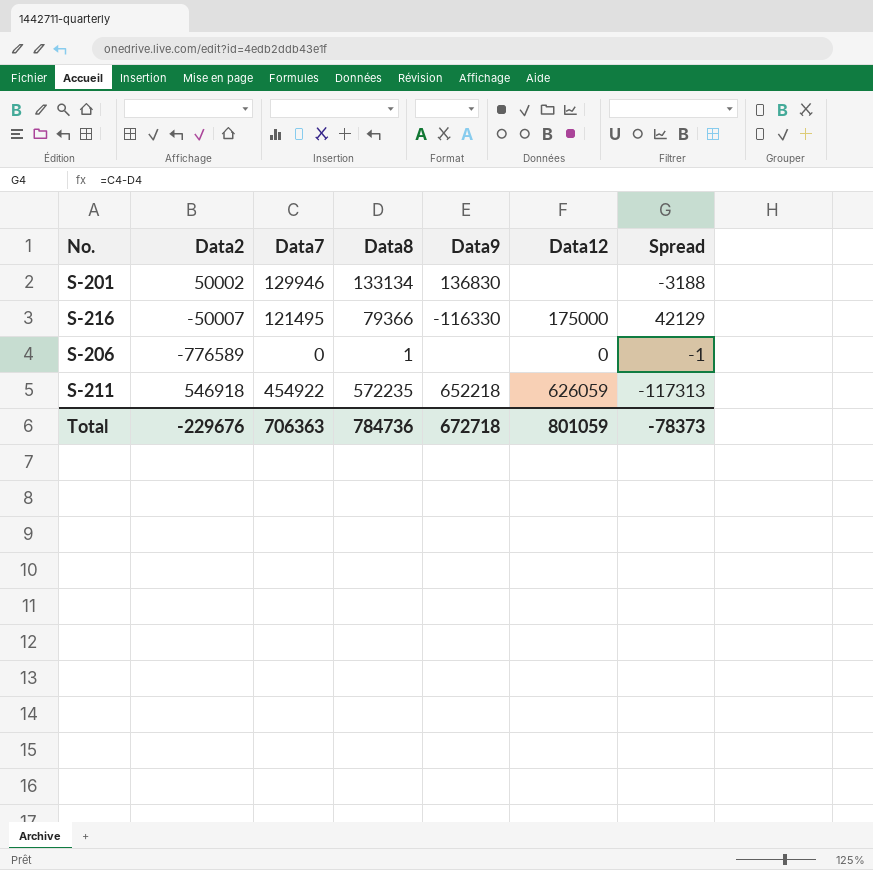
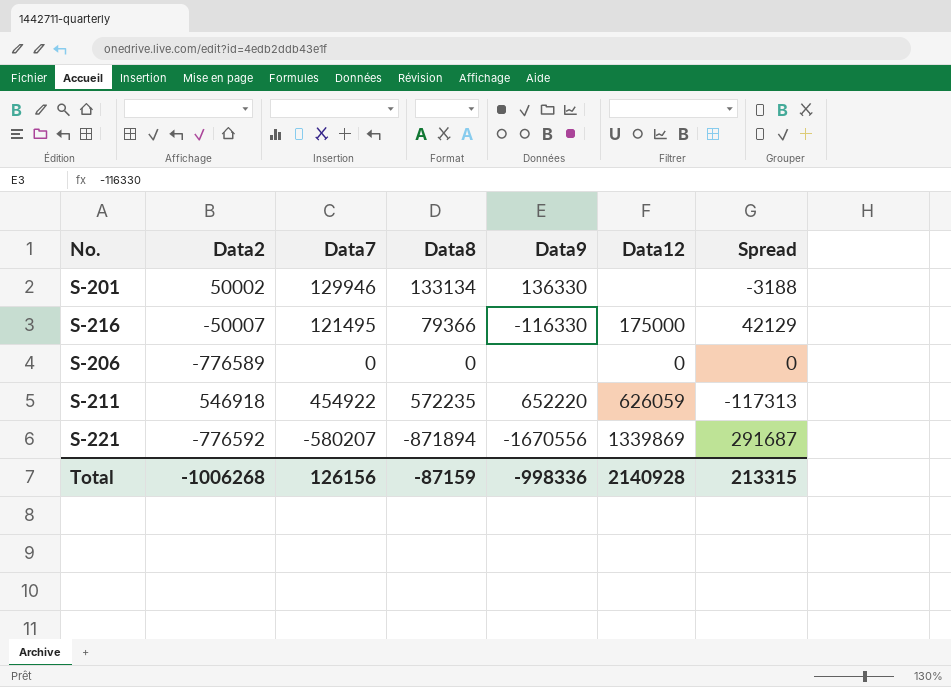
S-201 | Data9: 136830 -> 136330
S-206 | Data8: 1 -> 0
S-206 | Spread: -1 -> 0
S-211 | Data9: 652218 -> 652220
row S-221: none -> -776592 | -580207 | -871894 | -1670556 | 1339869 | 291687
Total | Data2: -229676 -> -1006268
Total | Data7: 706363 -> 126156
Total | Data8: 784736 -> -87159
Total | Data9: 672718 -> -998336
Total | Data12: 801059 -> 2140928
Total | Spread: -78373 -> 213315

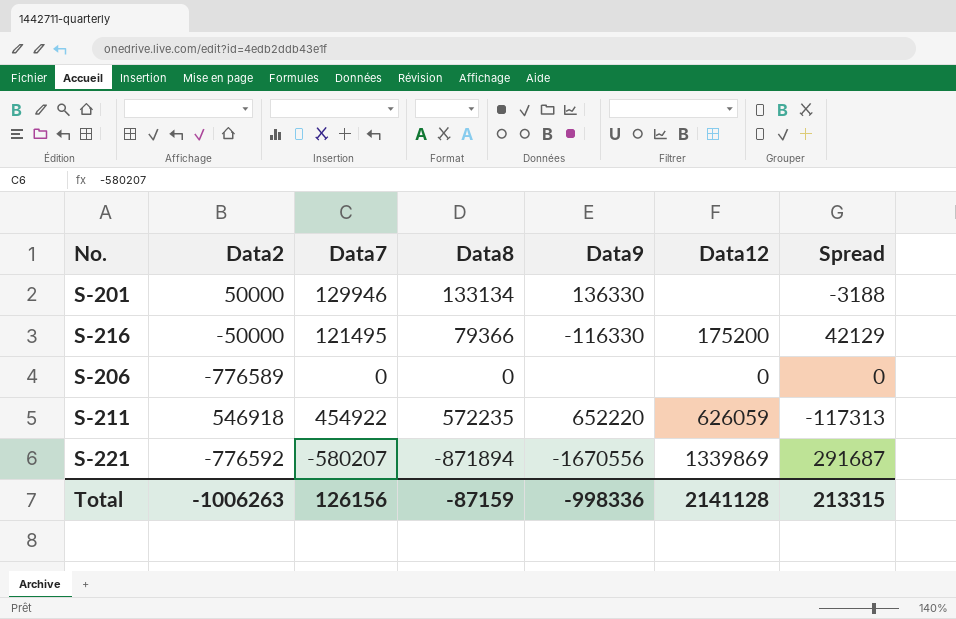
S-201 | Data2: 50002 -> 50000
S-216 | Data2: -50007 -> -50000
S-216 | Data12: 175000 -> 175200
Total | Data2: -1006268 -> -1006263
Total | Data12: 2140928 -> 2141128

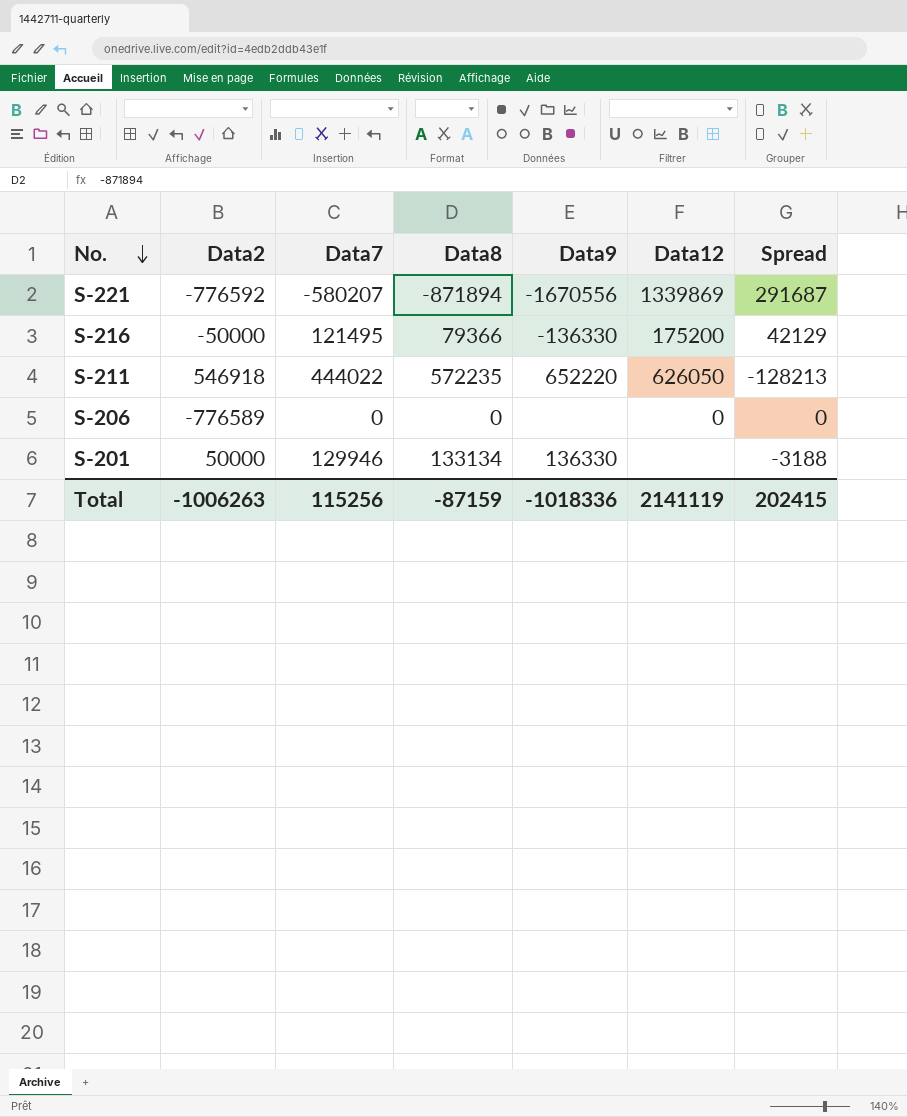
row order: none -> No. descending
S-216 | Data9: -116330 -> -136330
S-211 | Data7: 454922 -> 444022
S-211 | Data12: 626059 -> 626050
S-211 | Spread: -117313 -> -128213
Total | Data7: 126156 -> 115256
Total | Data9: -998336 -> -1018336
Total | Data12: 2141128 -> 2141119
Total | Spread: 213315 -> 202415

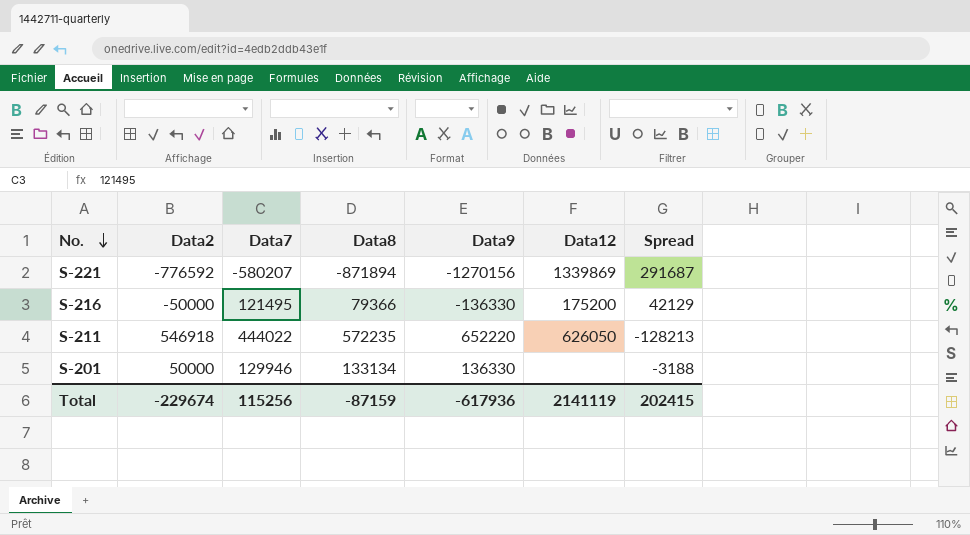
row S-206: -776589 | 0 | 0 | none | 0 | 0 -> none
S-221 | Data9: -1670556 -> -1270156
Total | Data2: -1006263 -> -229674
Total | Data9: -1018336 -> -617936

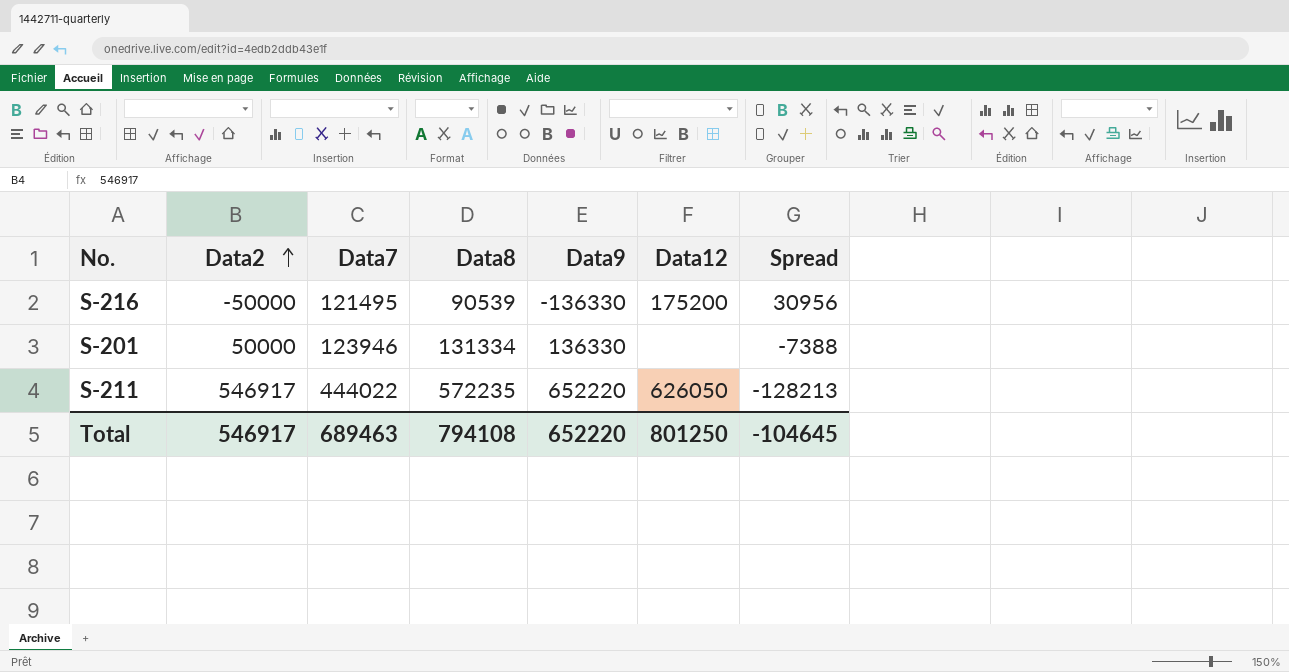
row order: No. descending -> Data2 ascending
row S-221: -776592 | -580207 | -871894 | -1270156 | 1339869 | 291687 -> none
S-216 | Data8: 79366 -> 90539
S-216 | Spread: 42129 -> 30956
S-201 | Data7: 129946 -> 123946
S-201 | Data8: 133134 -> 131334
S-201 | Spread: -3188 -> -7388
S-211 | Data2: 546918 -> 546917
Total | Data2: -229674 -> 546917
Total | Data7: 115256 -> 689463
Total | Data8: -87159 -> 794108
Total | Data9: -617936 -> 652220
Total | Data12: 2141119 -> 801250
Total | Spread: 202415 -> -104645

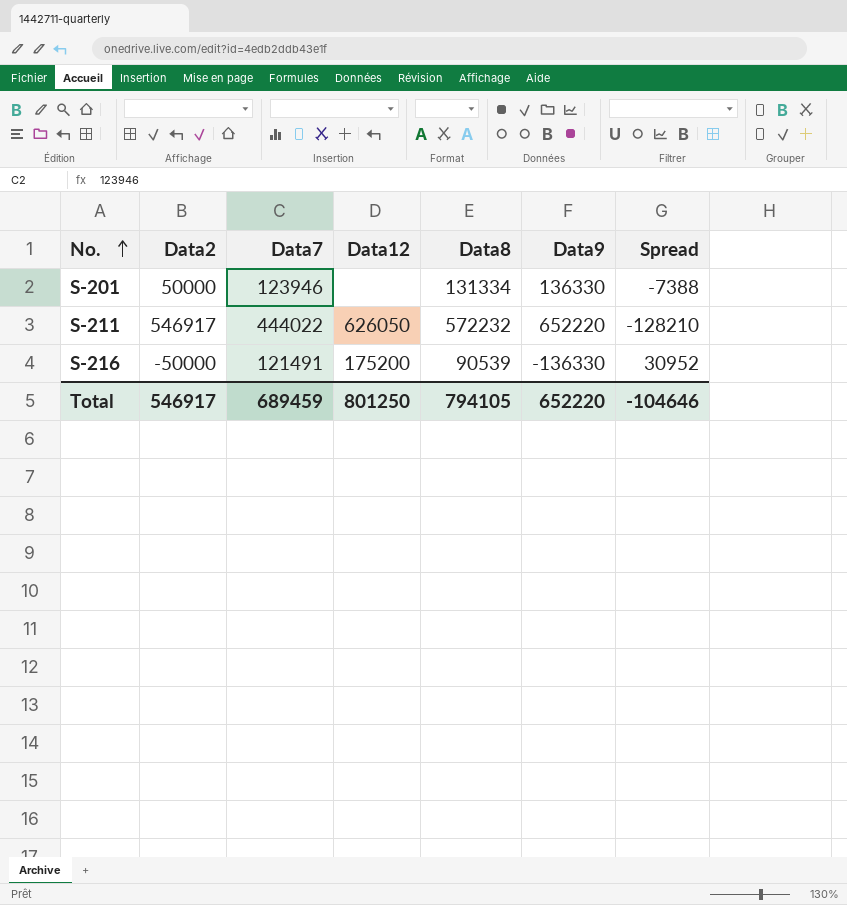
row order: Data2 ascending -> No. ascending
column Data12 | position: 6 -> 4
S-211 | Data8: 572235 -> 572232
S-211 | Spread: -128213 -> -128210
S-216 | Data7: 121495 -> 121491
S-216 | Spread: 30956 -> 30952
Total | Data7: 689463 -> 689459
Total | Data8: 794108 -> 794105
Total | Spread: -104645 -> -104646

